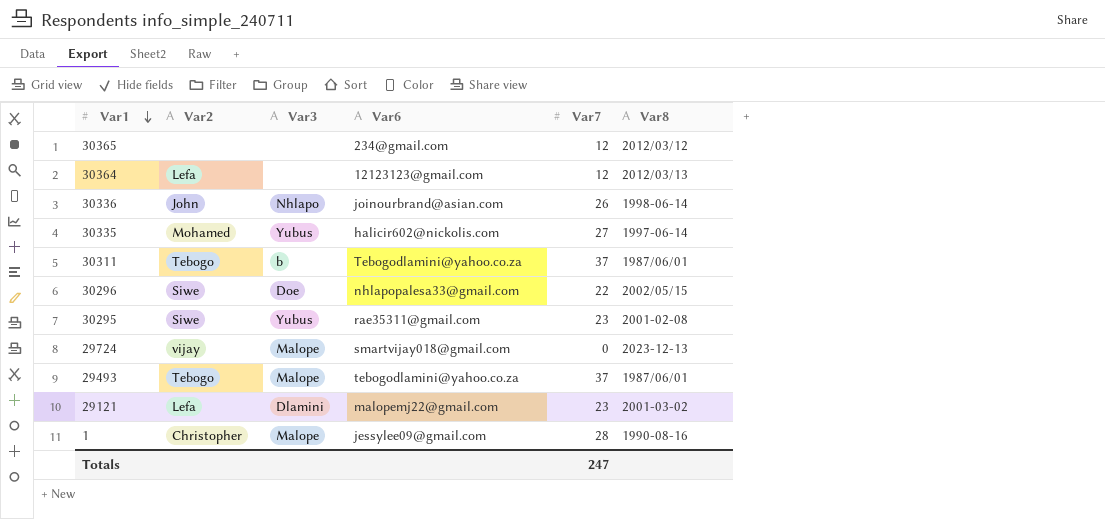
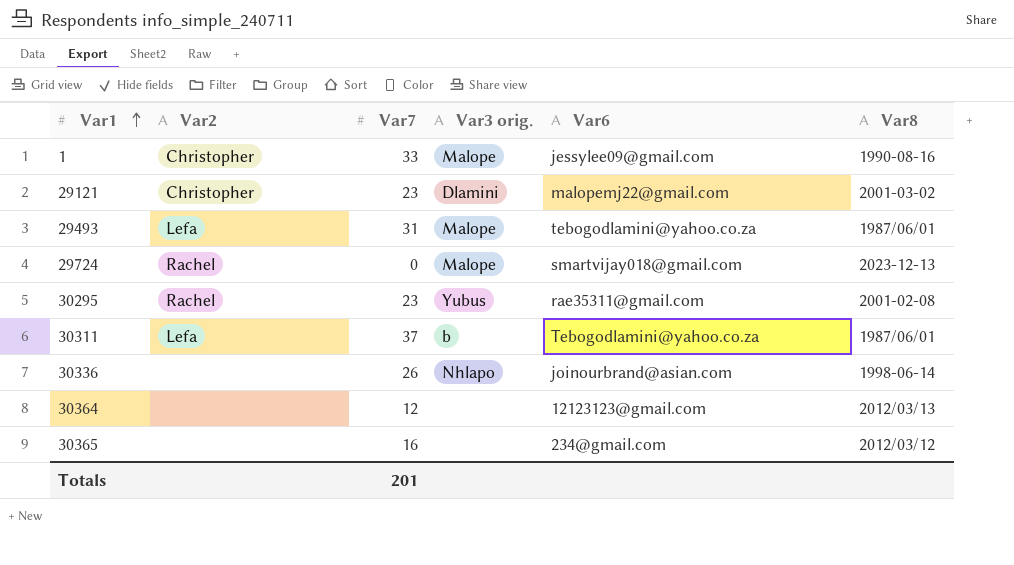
row order: Var1 descending -> Var1 ascending
column Var7 | position: 5 -> 3
column name: Var3 -> Var3 orig.
row 30335: Mohamed | Yubus | halicir602@nickolis.com | 27 | 1997-06-14 -> none
row 30296: Siwe | Doe | nhlapopalesa33@gmail.com | 22 | 2002/05/15 -> none
1 | Var7: 28 -> 33
29121 | Var2: Lefa -> Christopher
29493 | Var2: Tebogo -> Lefa
29493 | Var7: 37 -> 31
29724 | Var2: vijay -> Rachel
30295 | Var2: Siwe -> Rachel
30311 | Var2: Tebogo -> Lefa
30336 | Var2: John -> none
30364 | Var2: Lefa -> none
30365 | Var7: 12 -> 16
Totals | Var7: 247 -> 201

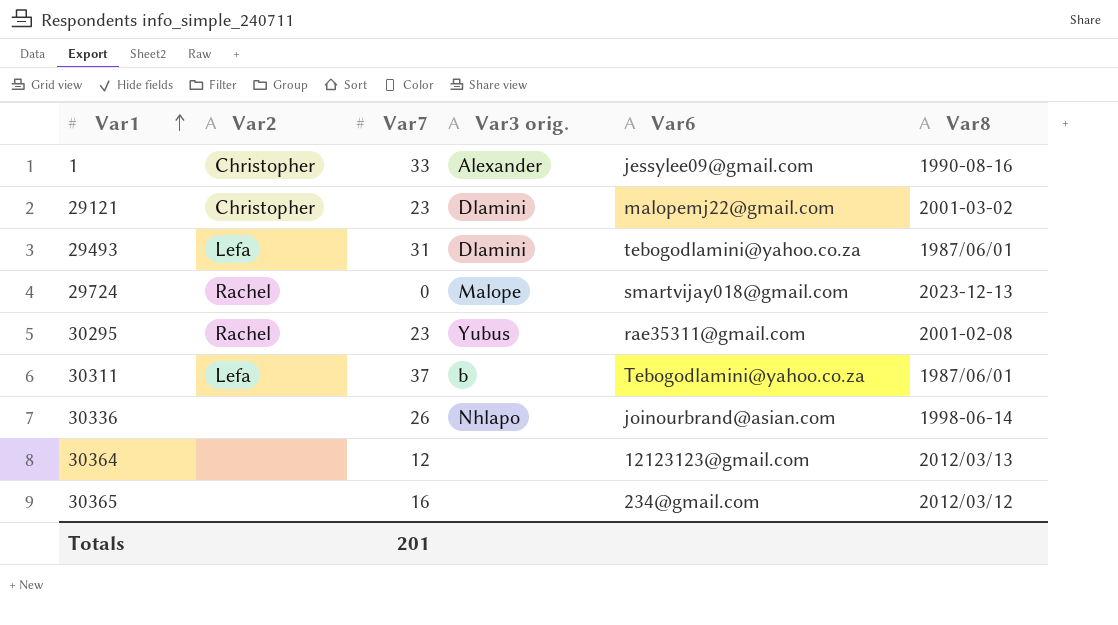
1 | Var3 orig.: Malope -> Alexander
29493 | Var3 orig.: Malope -> Dlamini

